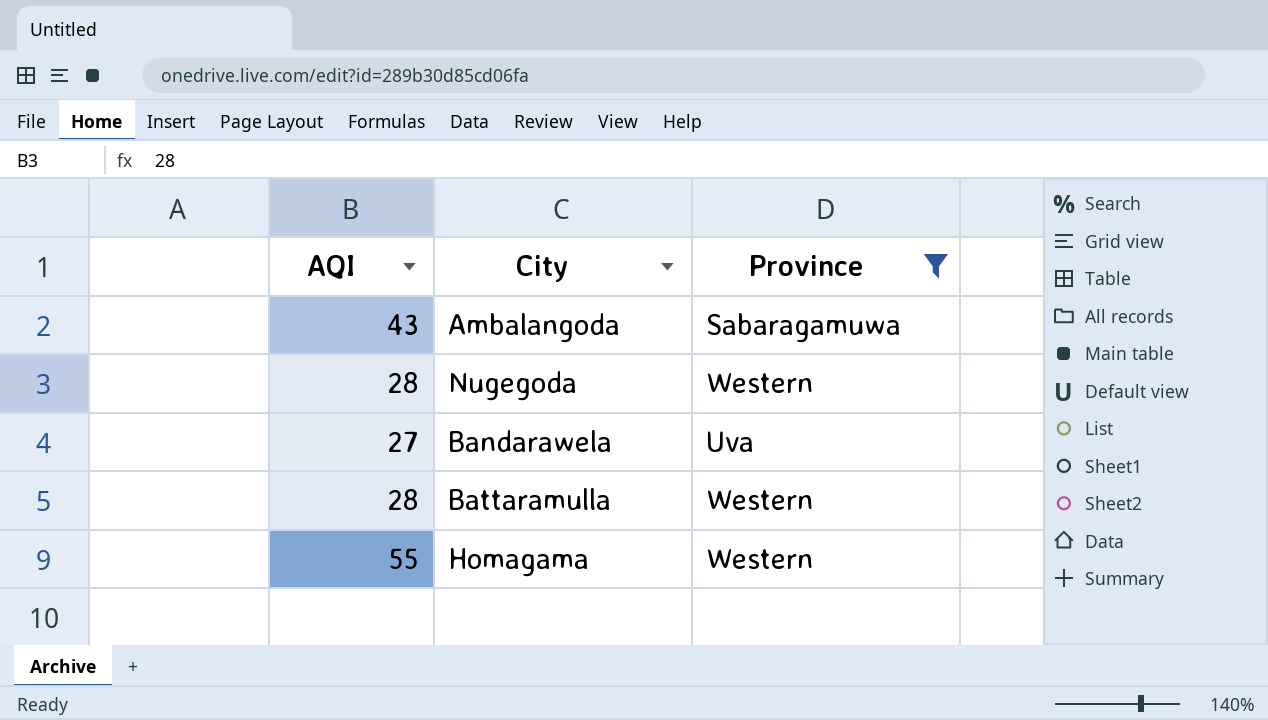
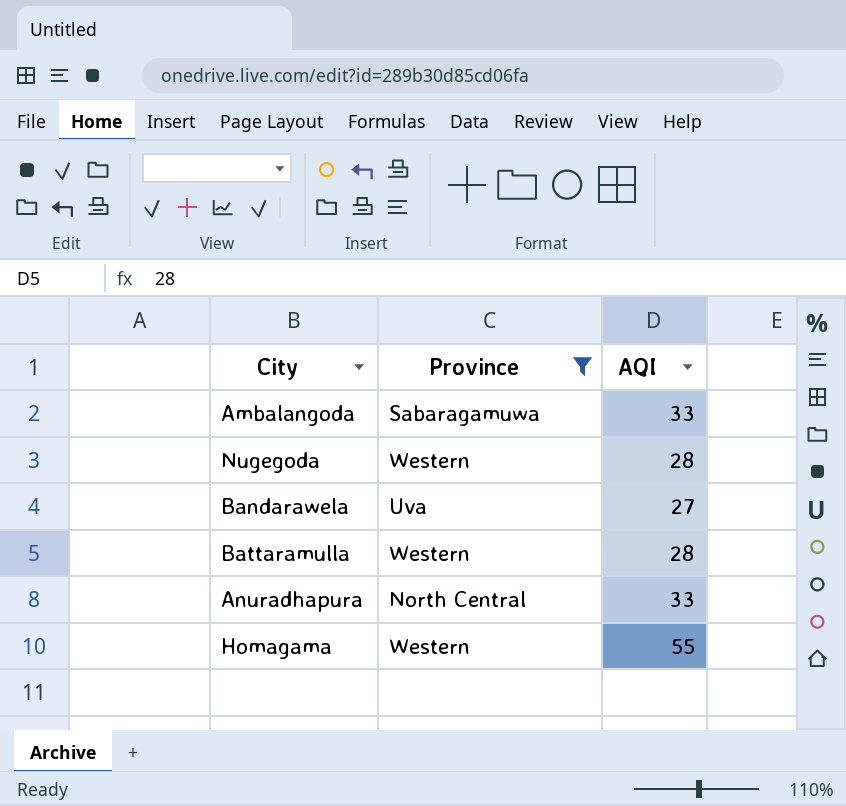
column AQI | position: 1 -> 3
Ambalangoda | AQI: 43 -> 33
row Anuradhapura: none -> North Central | 33

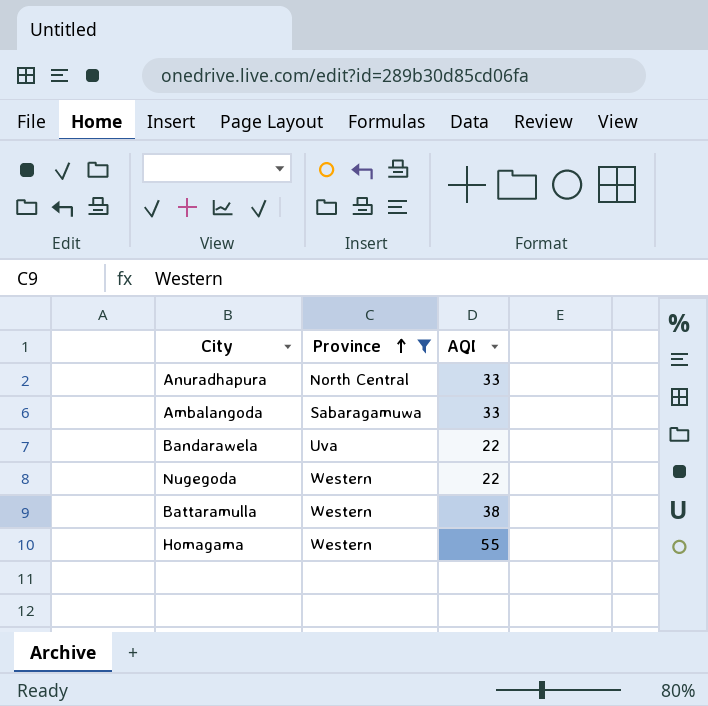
row order: none -> Province ascending
Bandarawela | AQI: 27 -> 22
Nugegoda | AQI: 28 -> 22
Battaramulla | AQI: 28 -> 38

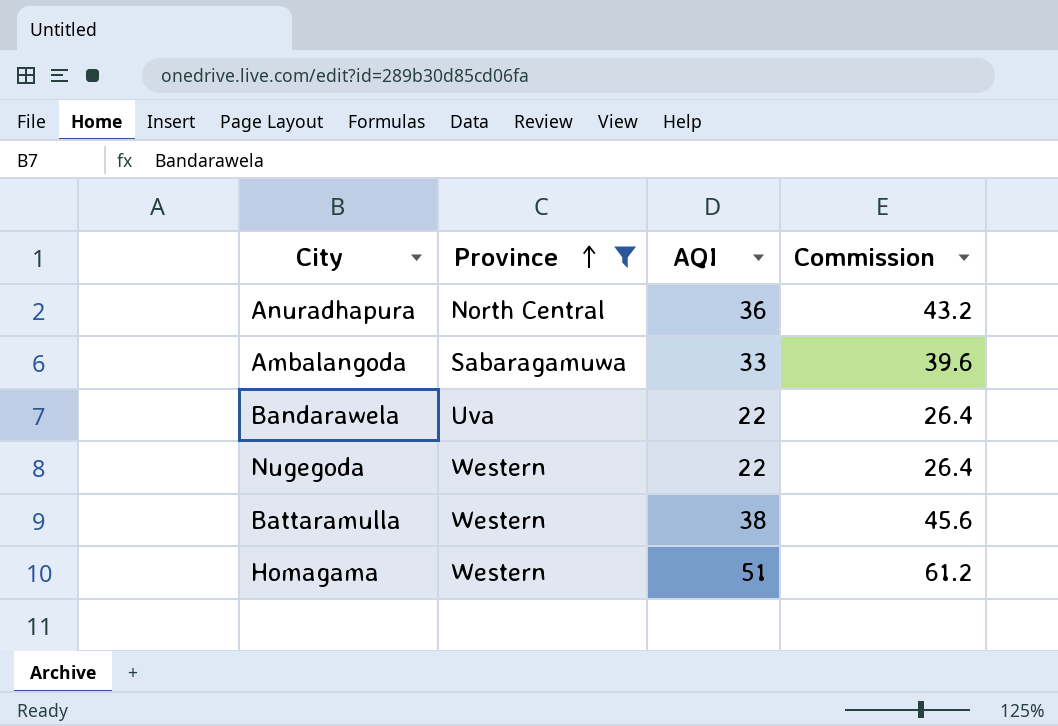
column Commission | formula: none -> [AQI] * 1.2
Anuradhapura | AQI: 33 -> 36
Homagama | AQI: 55 -> 51

